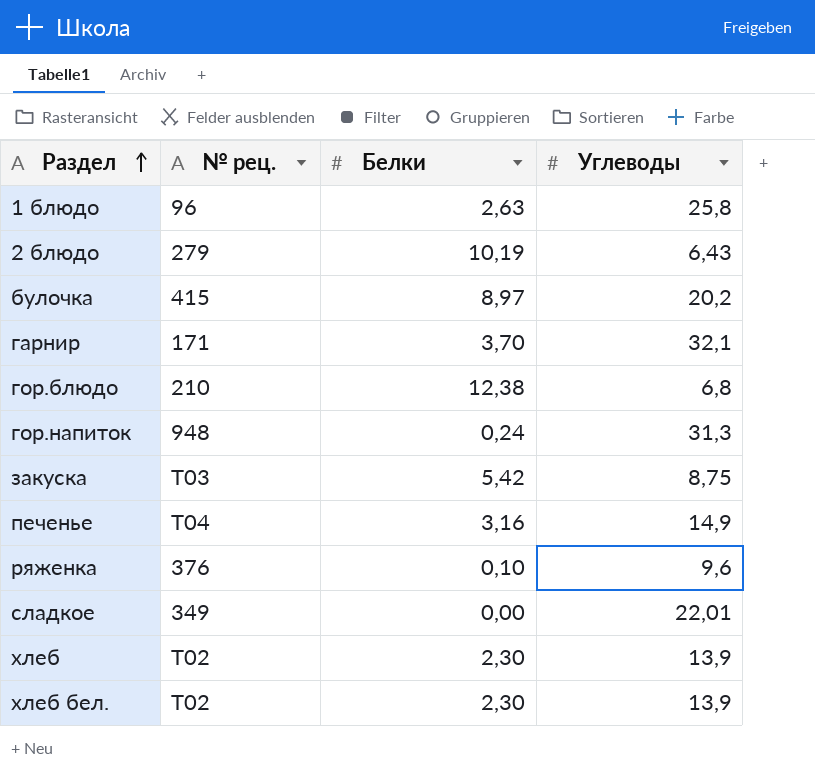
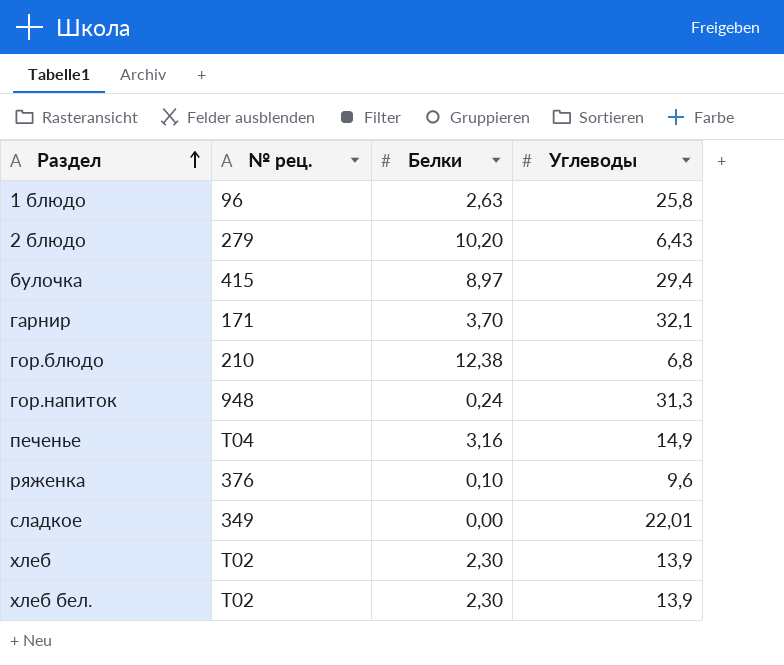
row закуска: Т03 | 5,42 | 8,75 -> none
2 блюдо | Белки: 10,19 -> 10,20
булочка | Углеводы: 20,2 -> 29,4

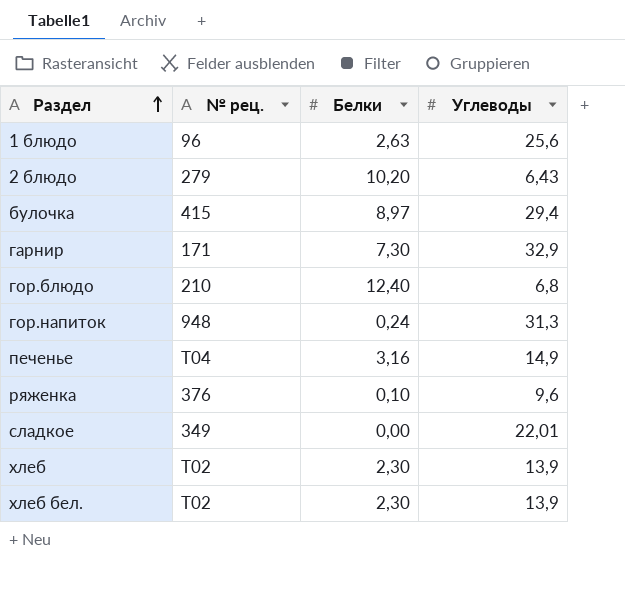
1 блюдо | Углеводы: 25,8 -> 25,6
гарнир | Белки: 3,70 -> 7,30
гарнир | Углеводы: 32,1 -> 32,9
гор.блюдо | Белки: 12,38 -> 12,40

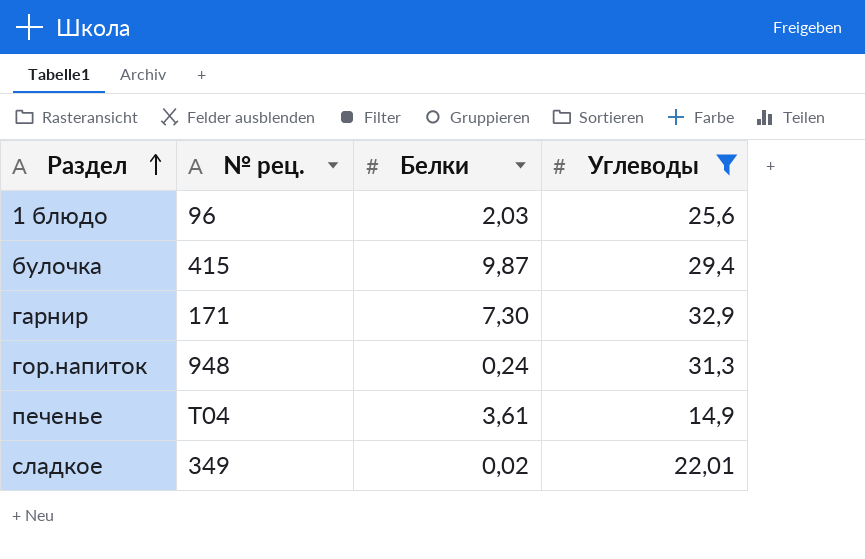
filter: none -> Углеводы >= 14,9
1 блюдо | Белки: 2,63 -> 2,03
булочка | Белки: 8,97 -> 9,87
печенье | Белки: 3,16 -> 3,61
сладкое | Белки: 0,00 -> 0,02

